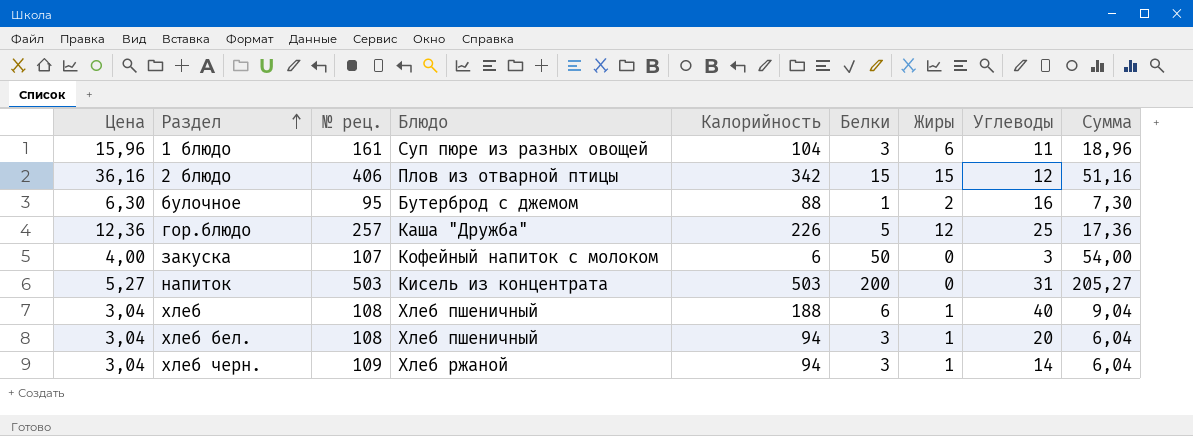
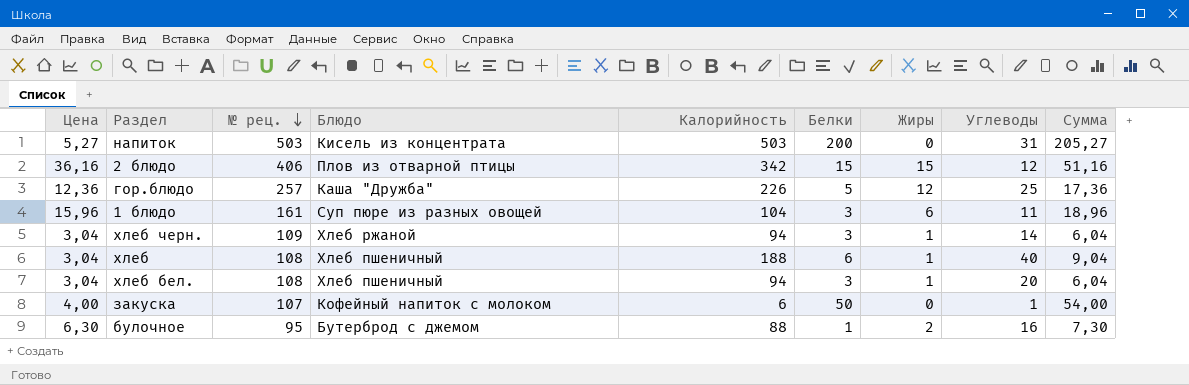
row order: Раздел ascending -> № рец. descending
закуска | Углеводы: 3 -> 1

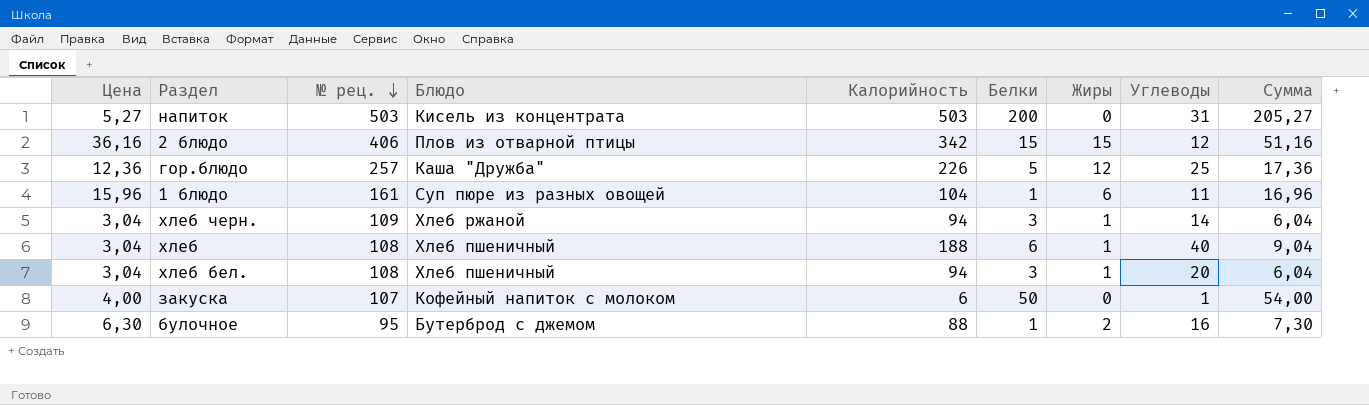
1 блюдо | Белки: 3 -> 1
1 блюдо | Сумма: 18,96 -> 16,96

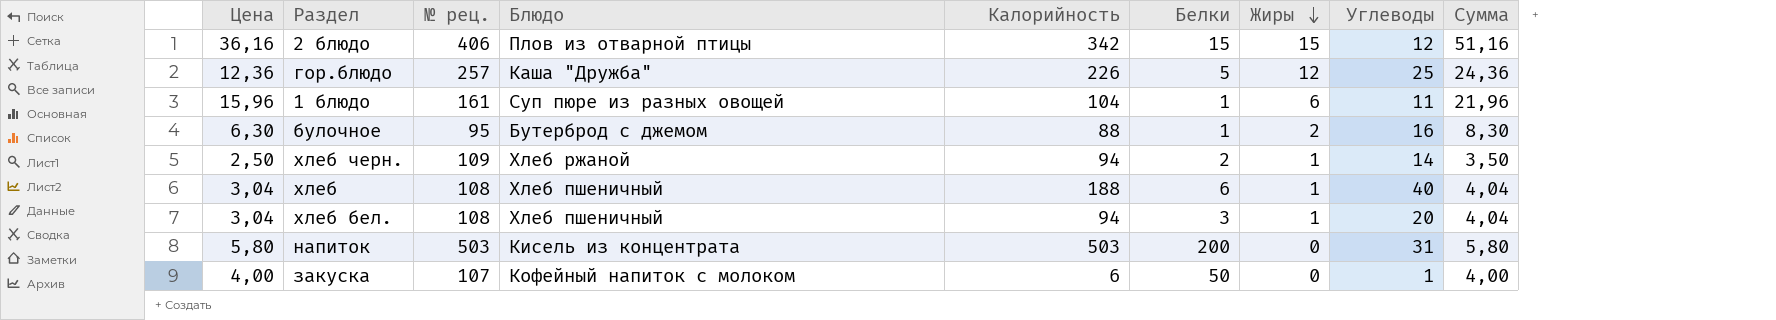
row order: № рец. descending -> Жиры descending
column Сумма | formula: [Цена] + [Белки] -> [Цена] + [Жиры]
хлеб черн. | Цена: 3,04 -> 2,50
хлеб черн. | Белки: 3 -> 2
напиток | Цена: 5,27 -> 5,80

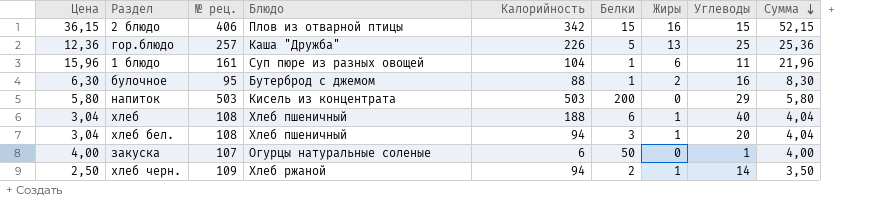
row order: Жиры descending -> Сумма descending
2 блюдо | Цена: 36,16 -> 36,15
2 блюдо | Жиры: 15 -> 16
2 блюдо | Углеводы: 12 -> 15
2 блюдо | Сумма: 51,16 -> 52,15
гор.блюдо | Жиры: 12 -> 13
гор.блюдо | Сумма: 24,36 -> 25,36
напиток | Углеводы: 31 -> 29
закуска | Блюдо: Кофейный напиток с молоком -> Огурцы натуральные соленые

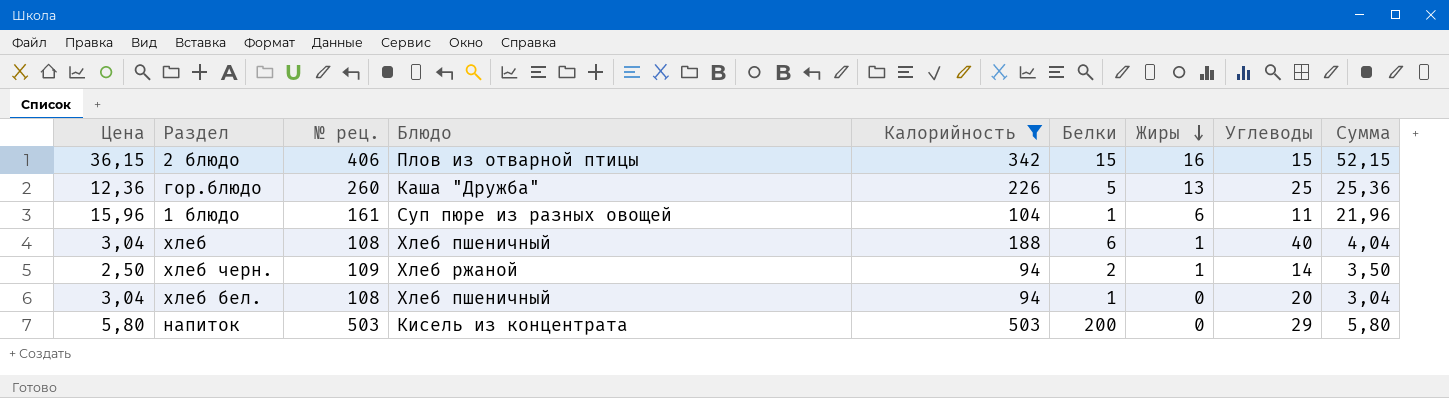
filter: none -> Калорийность >= 94
row order: Сумма descending -> Жиры descending
гор.блюдо | № рец.: 257 -> 260
хлеб бел. | Белки: 3 -> 1
хлеб бел. | Жиры: 1 -> 0
хлеб бел. | Сумма: 4,04 -> 3,04

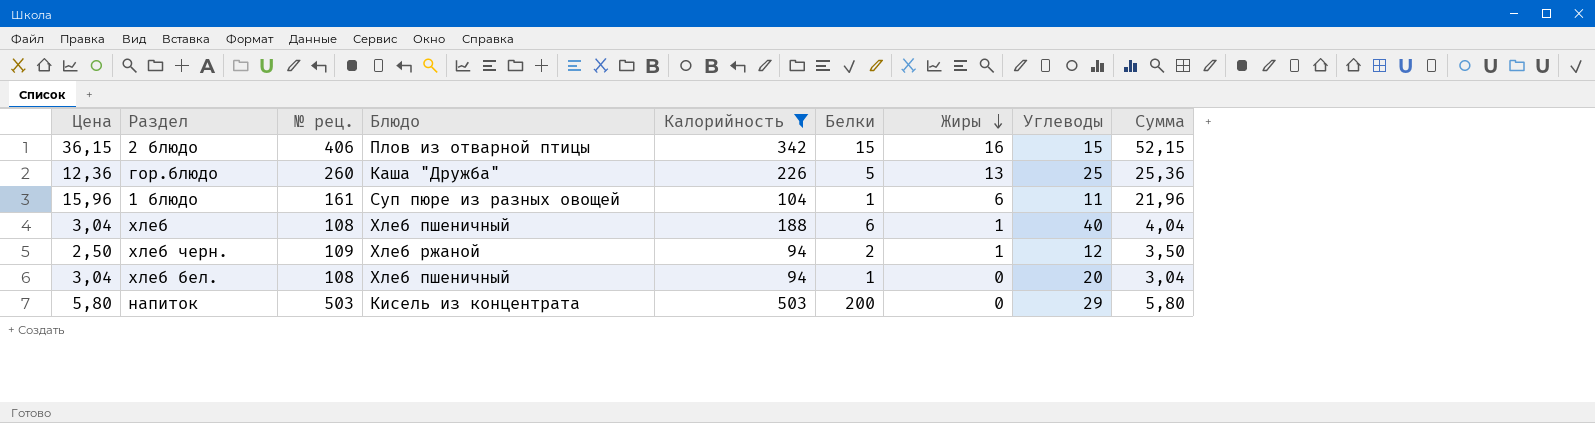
хлеб черн. | Углеводы: 14 -> 12

